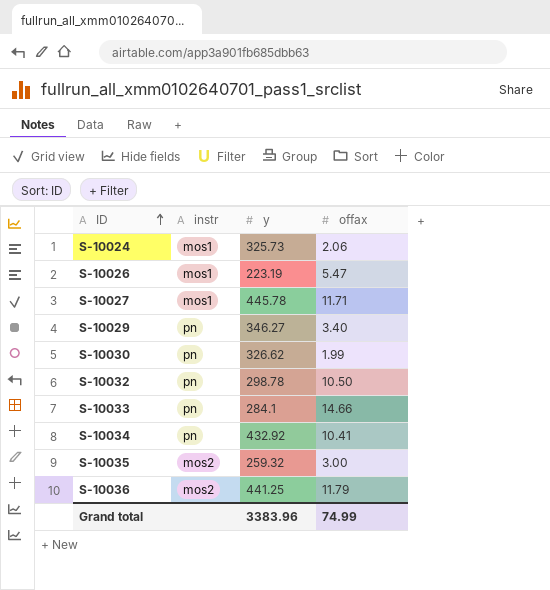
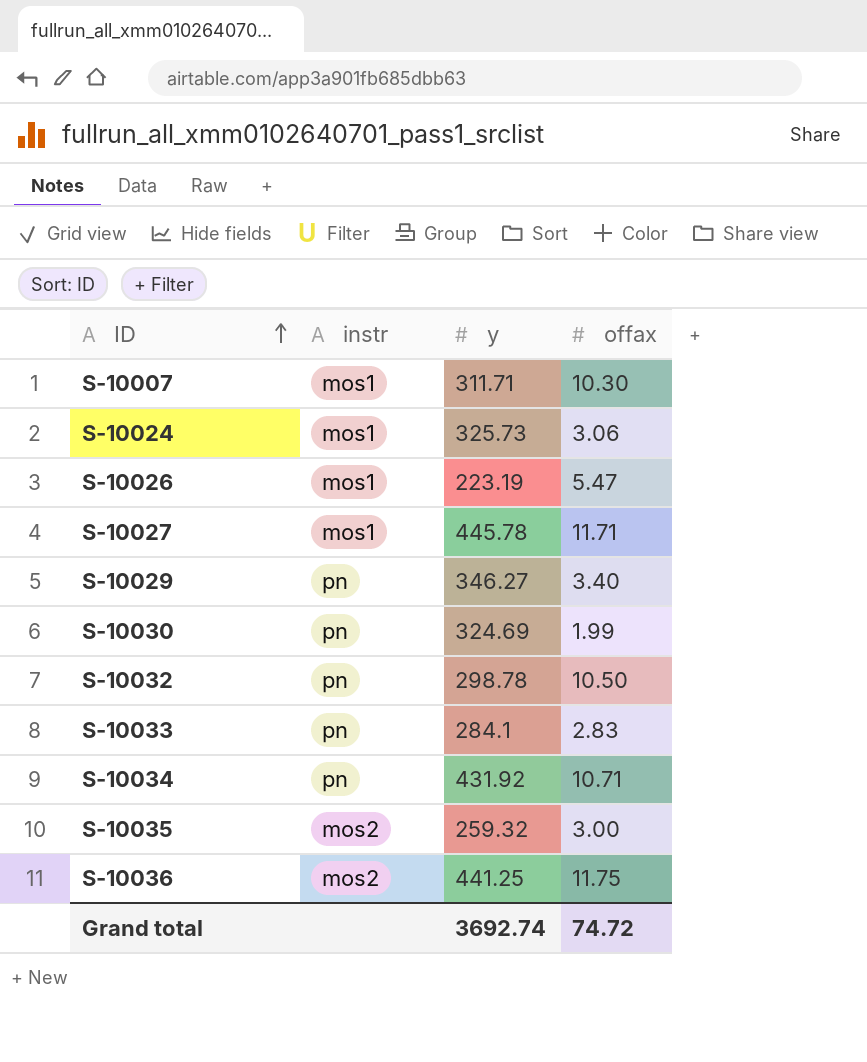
row S-10007: none -> mos1 | 311.71 | 10.30
S-10024 | offax: 2.06 -> 3.06
S-10030 | y: 326.62 -> 324.69
S-10033 | offax: 14.66 -> 2.83
S-10034 | y: 432.92 -> 431.92
S-10034 | offax: 10.41 -> 10.71
S-10036 | offax: 11.79 -> 11.75
Grand total | y: 3383.96 -> 3692.74
Grand total | offax: 74.99 -> 74.72

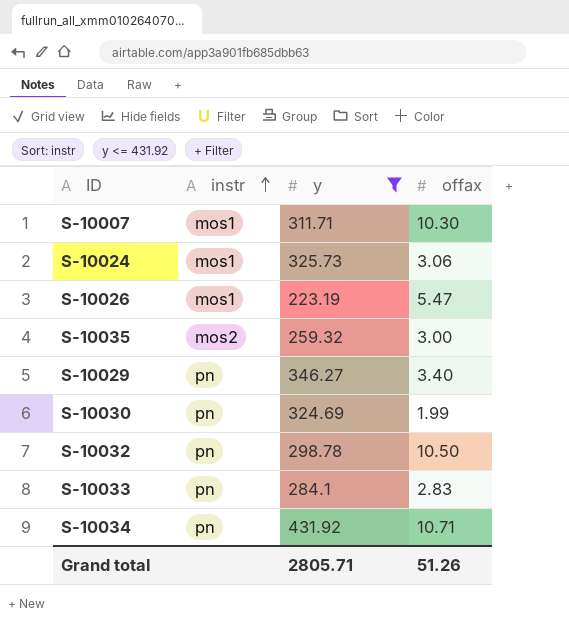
filter: none -> y <= 431.92
row order: ID ascending -> instr ascending
Grand total | y: 3692.74 -> 2805.71
Grand total | offax: 74.72 -> 51.26

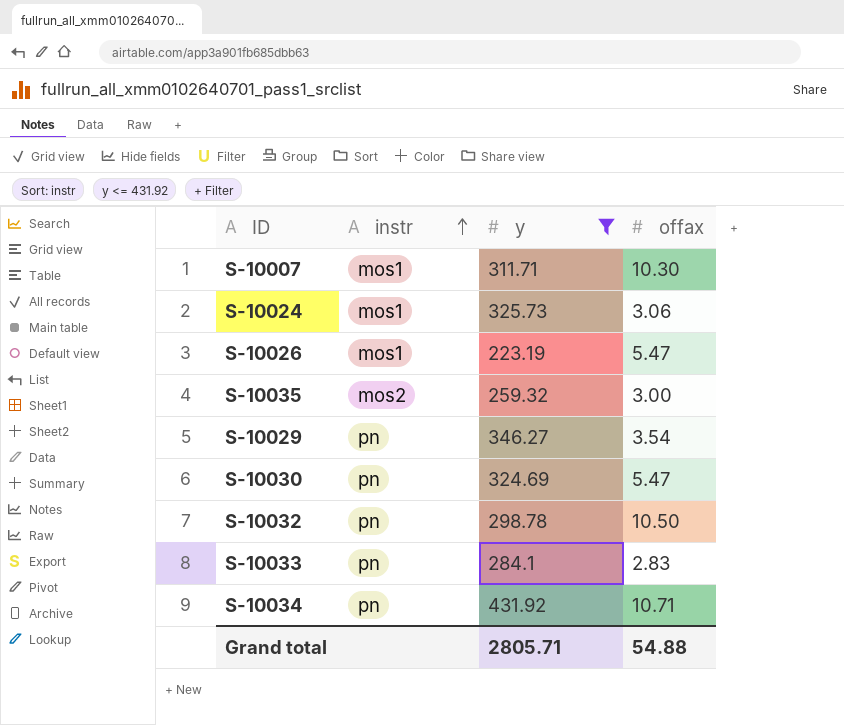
S-10029 | offax: 3.40 -> 3.54
S-10030 | offax: 1.99 -> 5.47
Grand total | offax: 51.26 -> 54.88

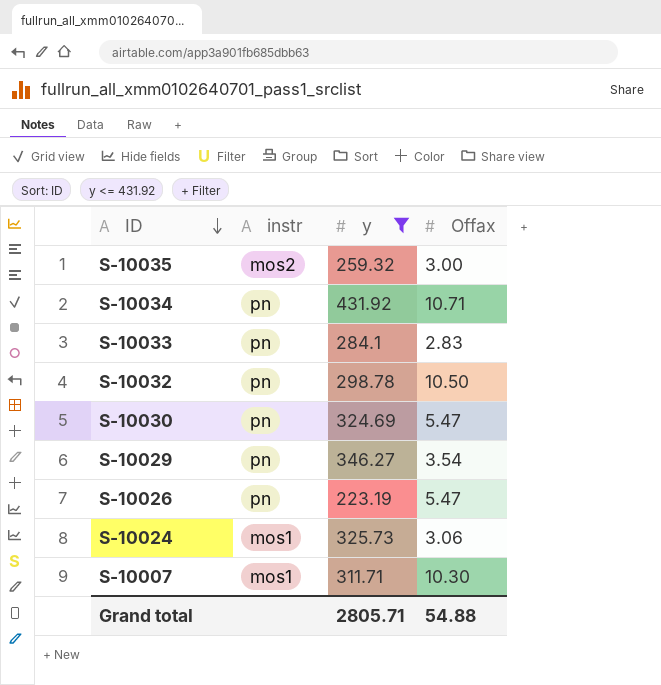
row order: instr ascending -> ID descending
column name: offax -> Offax
S-10026 | instr: mos1 -> pn

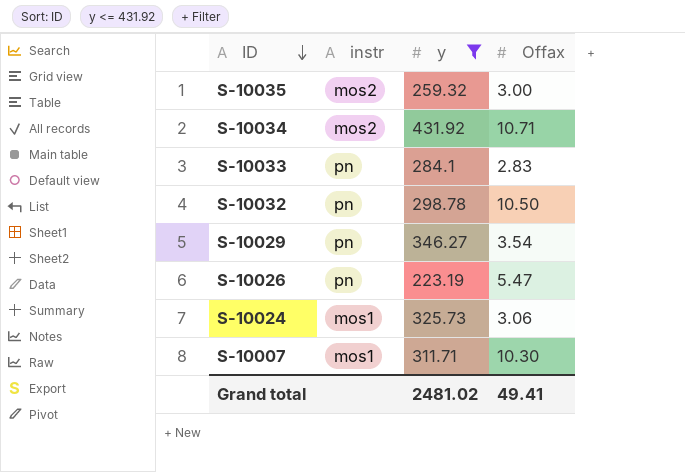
row S-10030: pn | 324.69 | 5.47 -> none
S-10034 | instr: pn -> mos2
Grand total | y: 2805.71 -> 2481.02
Grand total | Offax: 54.88 -> 49.41

